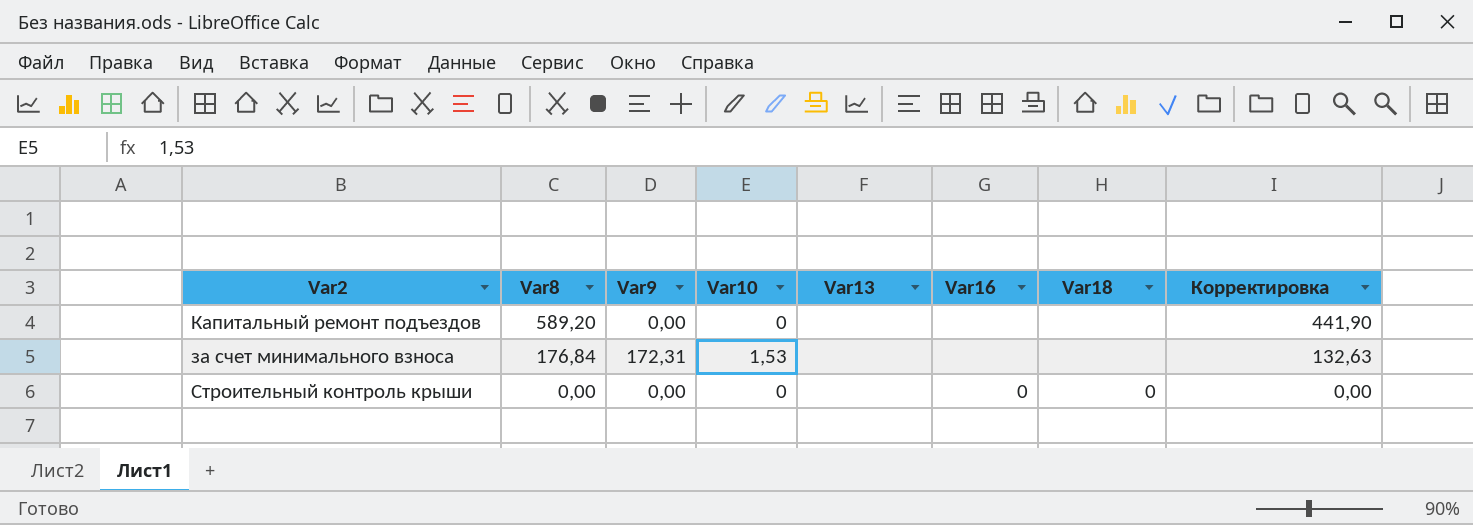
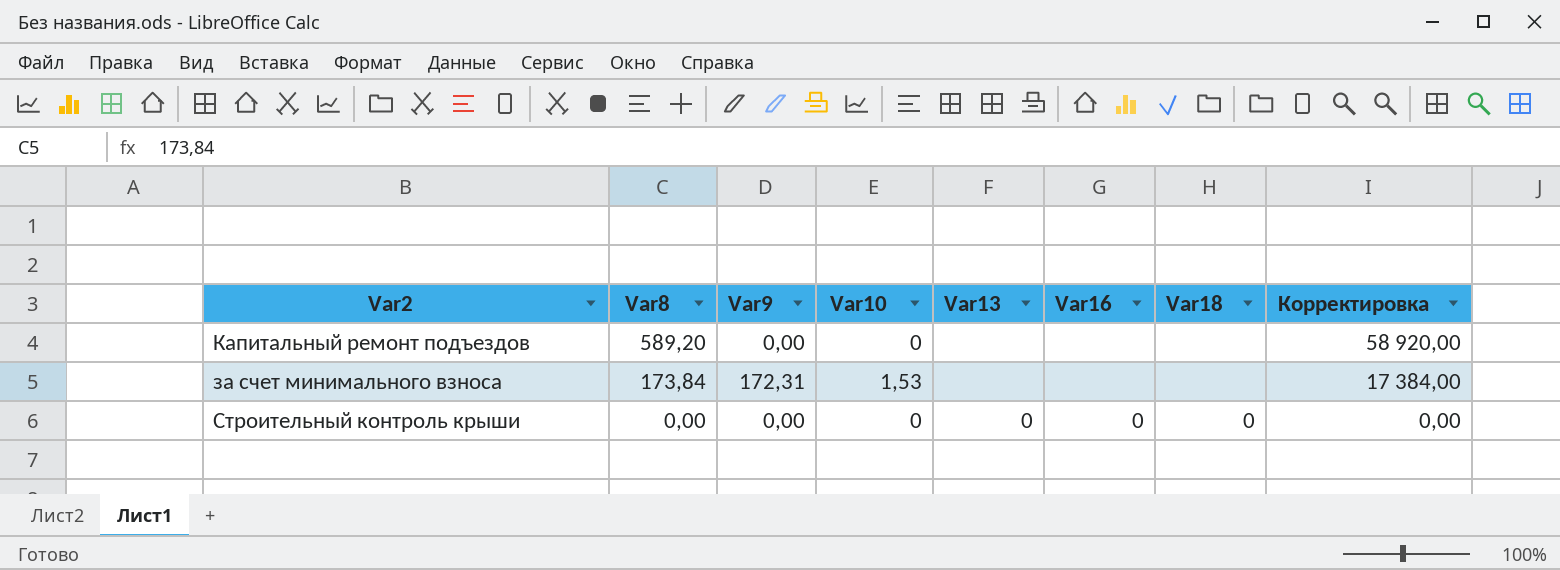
column Корректировка | formula: [Var8] * 0,75 -> [Var8] * 100
за счет минимального взноса | Var8: 176,84 -> 173,84
Строительный контроль крыши | Var13: none -> 0

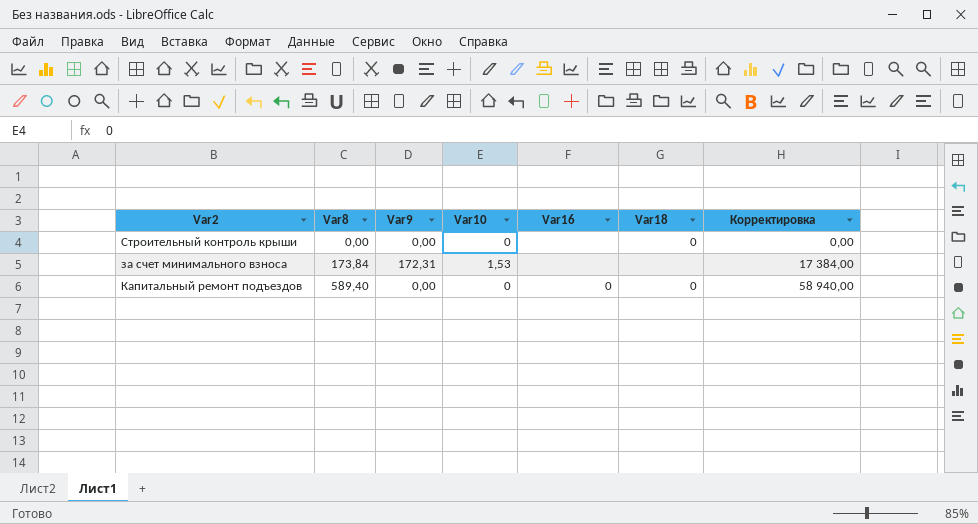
row order: Var8 descending -> Var8 ascending
column Var13 | position: 5 -> none
Строительный контроль крыши | Var16: 0 -> none
Капитальный ремонт подъездов | Var8: 589,20 -> 589,40
Капитальный ремонт подъездов | Var16: none -> 0
Капитальный ремонт подъездов | Var18: none -> 0
Капитальный ремонт подъездов | Корректировка: 58 920,00 -> 58 940,00

